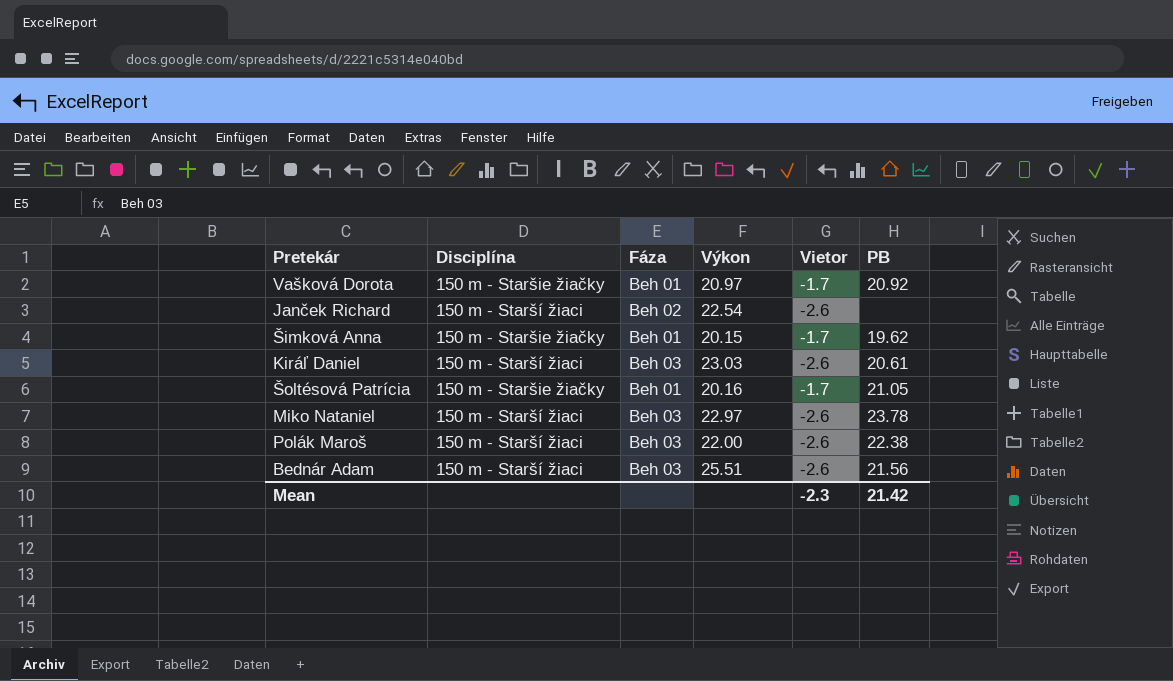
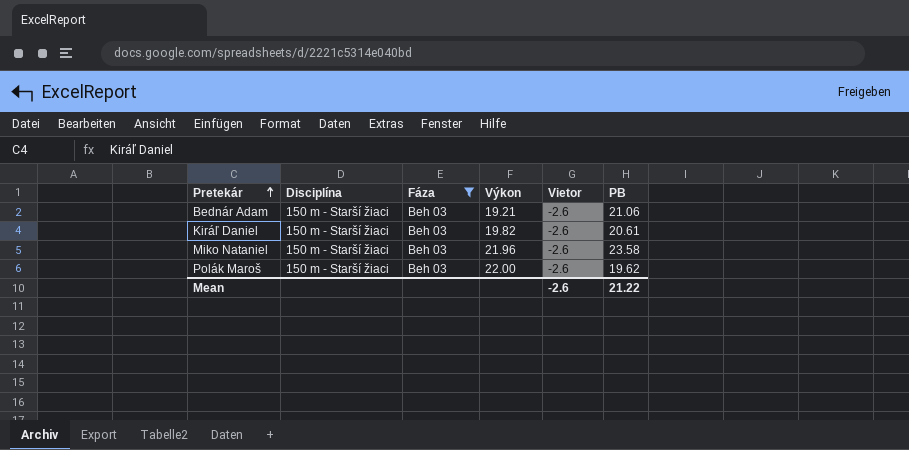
filter: none -> Fáza = Beh 03
row order: none -> Pretekár ascending
Bednár Adam | Výkon: 25.51 -> 19.21
Bednár Adam | PB: 21.56 -> 21.06
Kiráľ Daniel | Výkon: 23.03 -> 19.82
Miko Nataniel | Výkon: 22.97 -> 21.96
Miko Nataniel | PB: 23.78 -> 23.58
Polák Maroš | PB: 22.38 -> 19.62
Mean | Vietor: -2.3 -> -2.6
Mean | PB: 21.42 -> 21.22

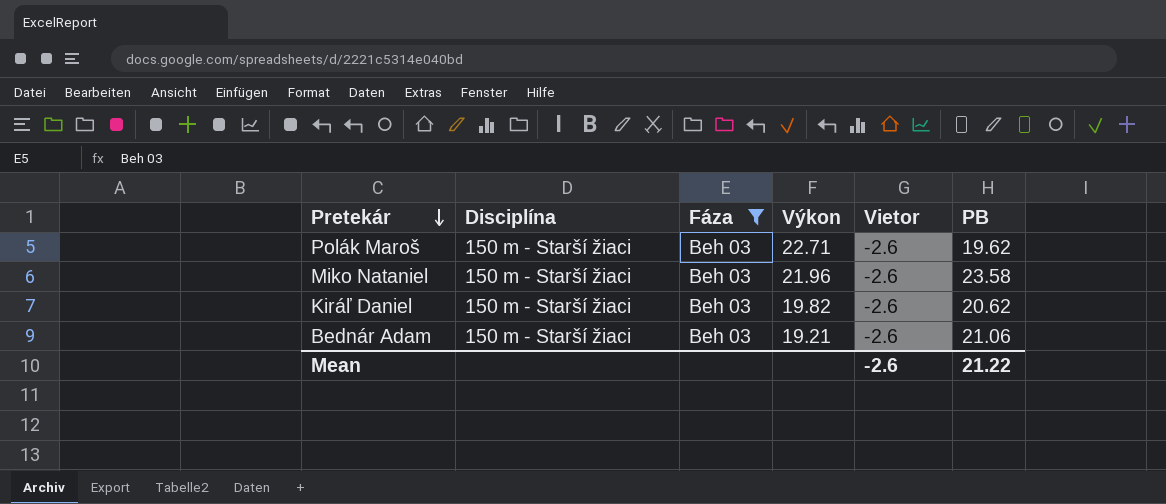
row order: Pretekár ascending -> Pretekár descending
Polák Maroš | Výkon: 22.00 -> 22.71
Kiráľ Daniel | PB: 20.61 -> 20.62

